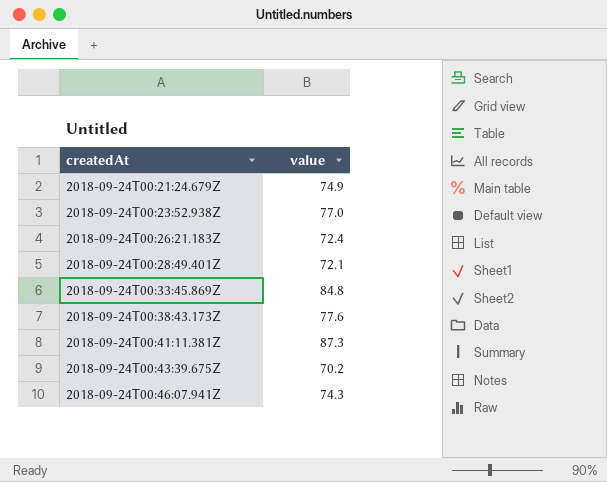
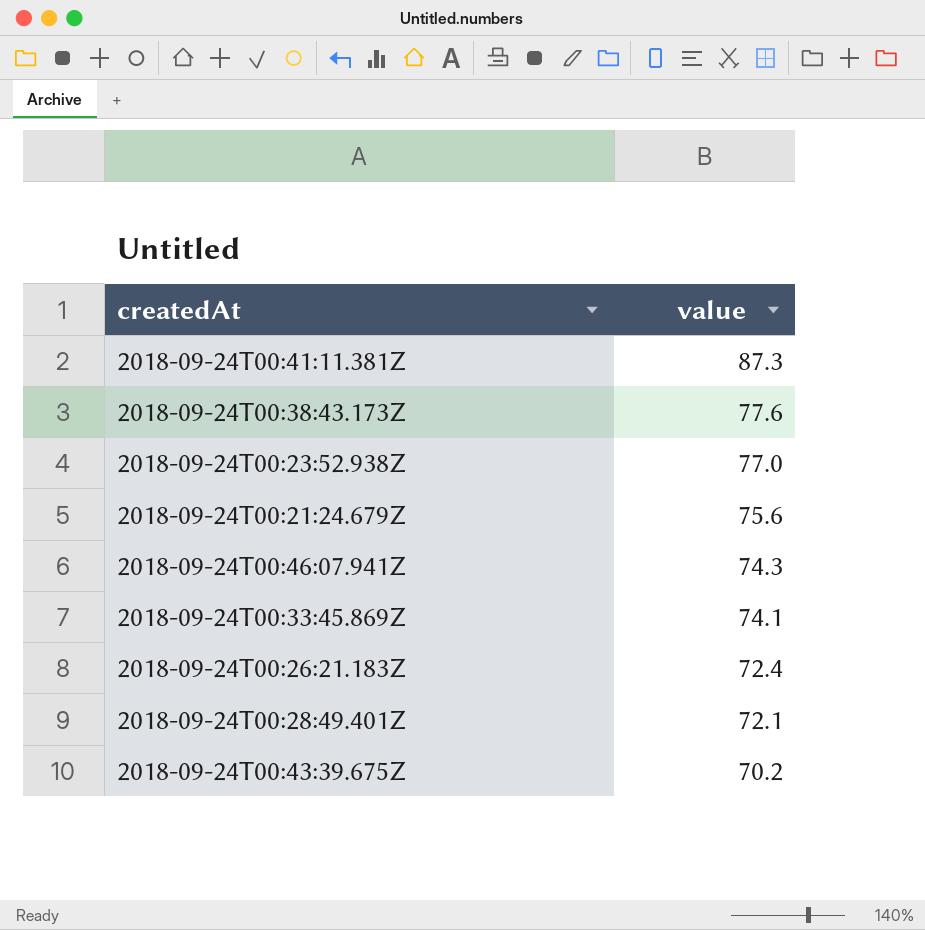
row order: createdAt ascending -> value descending
2018-09-24T00:21:24.679Z | value: 74.9 -> 75.6
2018-09-24T00:33:45.869Z | value: 84.8 -> 74.1

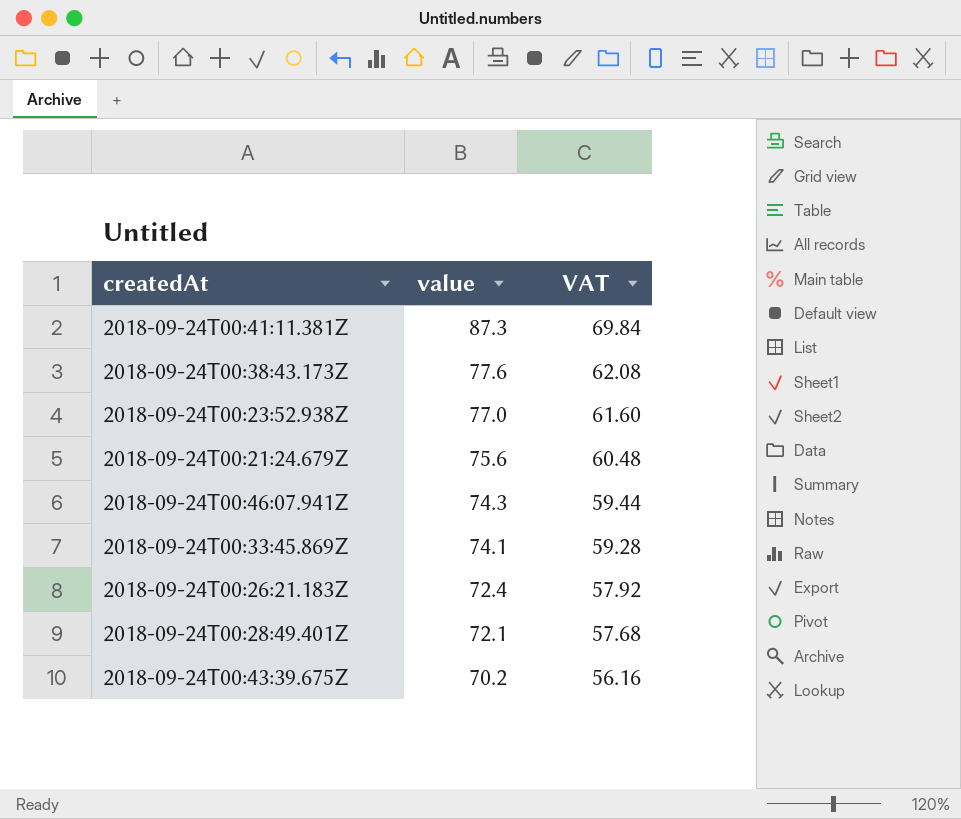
column VAT | formula: none -> [value] * 0.8

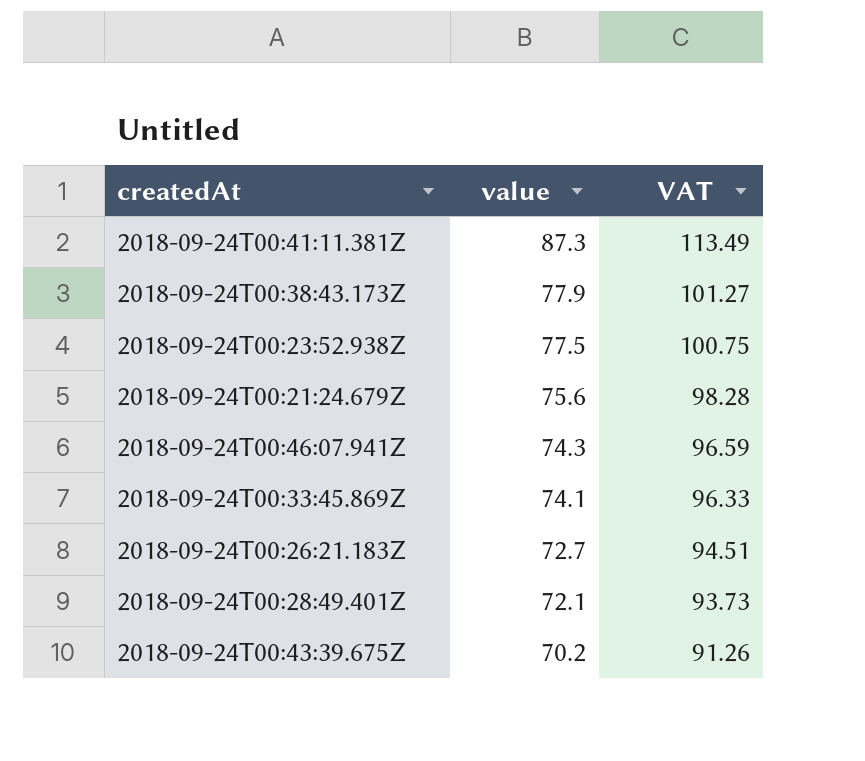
column VAT | formula: [value] * 0.8 -> [value] * 1.3
2018-09-24T00:38:43.173Z | value: 77.6 -> 77.9
2018-09-24T00:23:52.938Z | value: 77.0 -> 77.5
2018-09-24T00:26:21.183Z | value: 72.4 -> 72.7

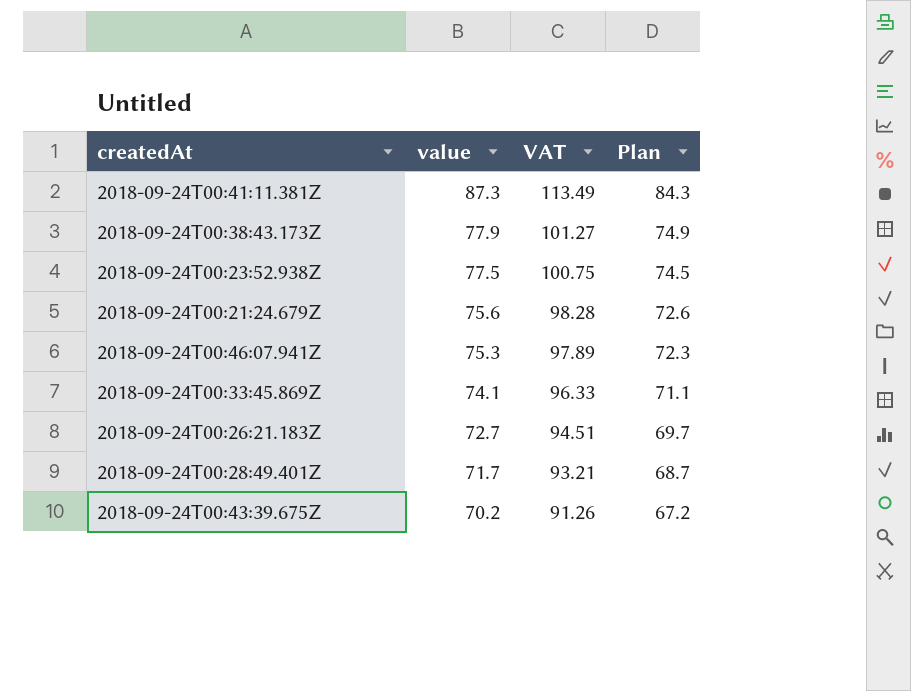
column Plan | formula: none -> [value] - 3
2018-09-24T00:46:07.941Z | value: 74.3 -> 75.3
2018-09-24T00:46:07.941Z | VAT: 96.59 -> 97.89
2018-09-24T00:28:49.401Z | value: 72.1 -> 71.7
2018-09-24T00:28:49.401Z | VAT: 93.73 -> 93.21

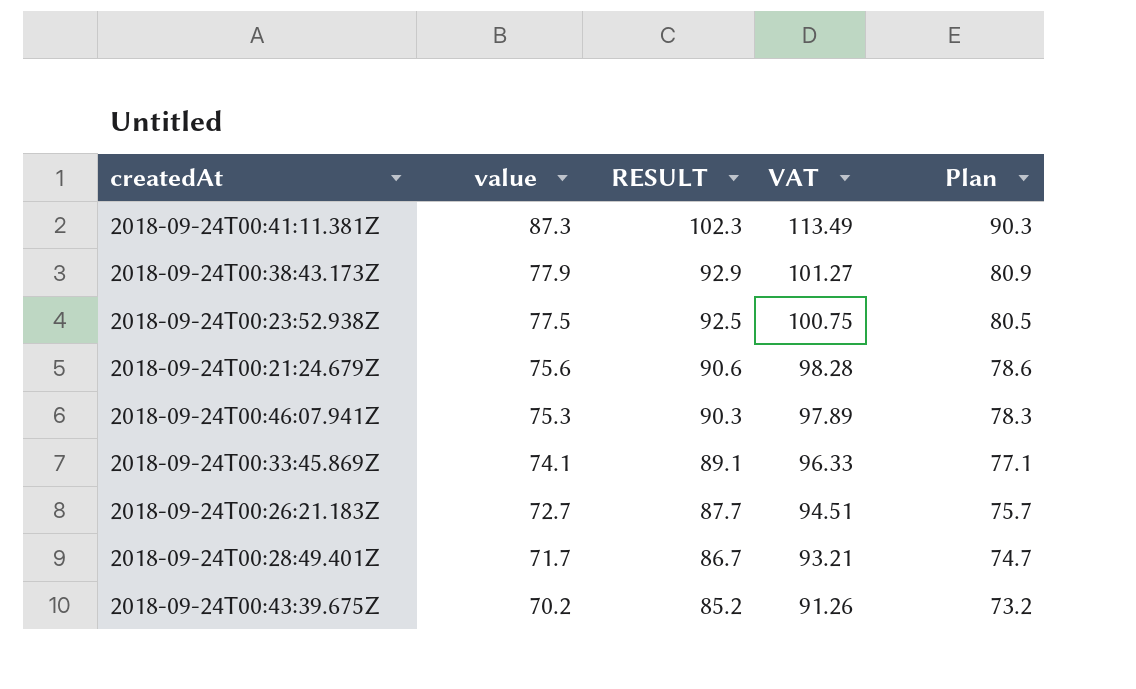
column RESULT | formula: none -> [value] + 15
column Plan | formula: [value] - 3 -> [value] + 3

